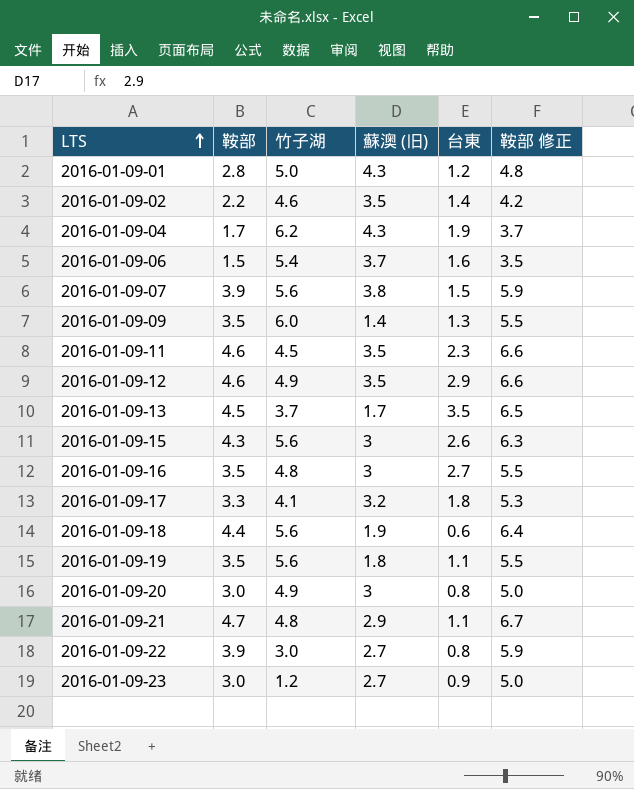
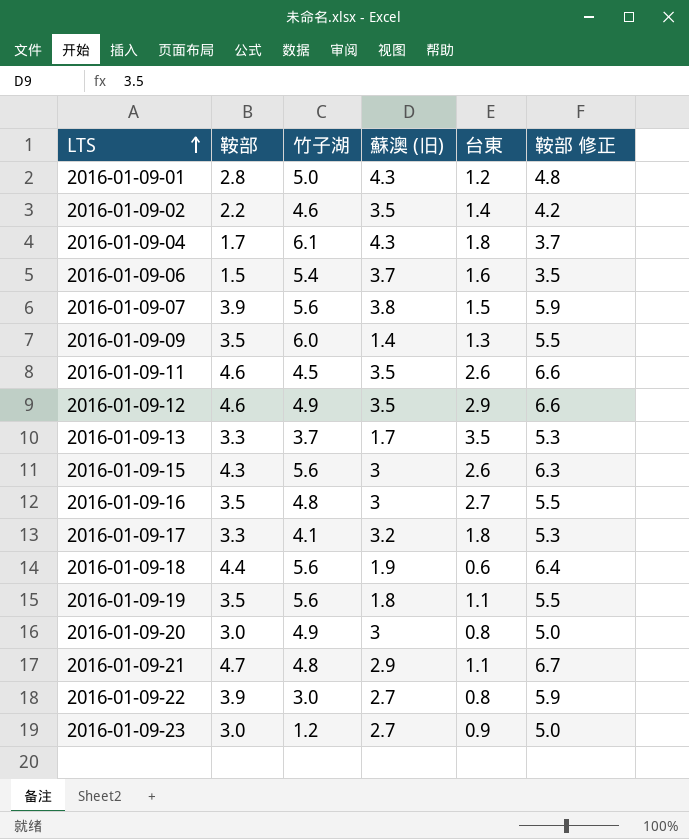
2016-01-09-04 | 竹子湖: 6.2 -> 6.1
2016-01-09-04 | 台東: 1.9 -> 1.8
2016-01-09-11 | 台東: 2.3 -> 2.6
2016-01-09-13 | 鞍部: 4.5 -> 3.3
2016-01-09-13 | 鞍部 修正: 6.5 -> 5.3

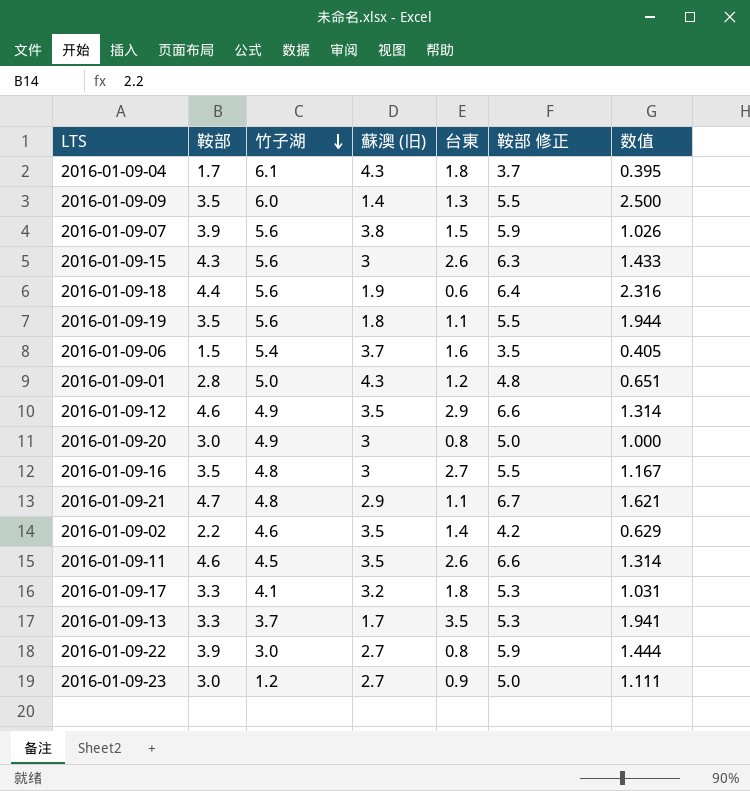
row order: LTS ascending -> 竹子湖 descending
column 数值 | formula: none -> [鞍部] / [蘇澳 (旧)]

